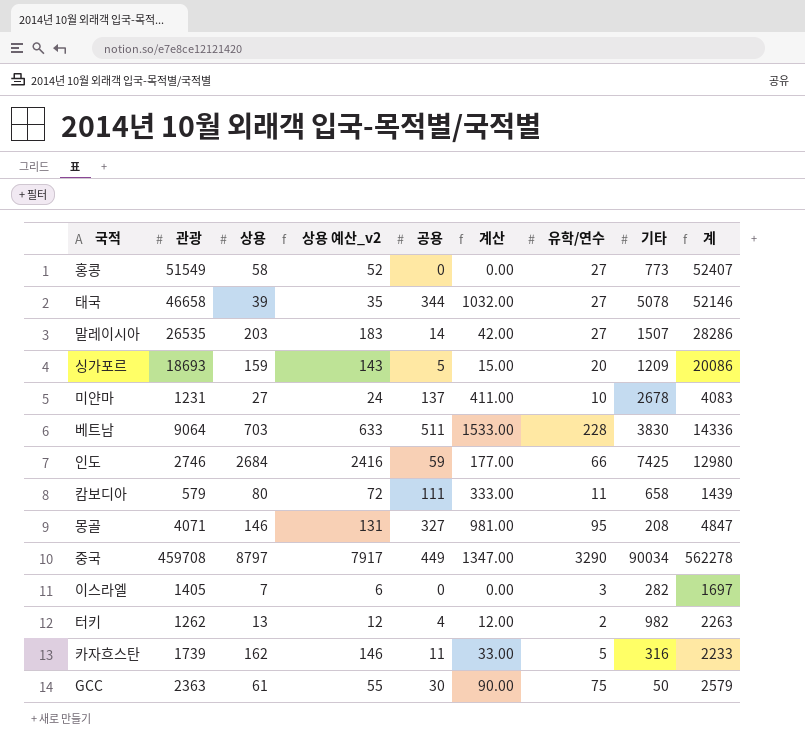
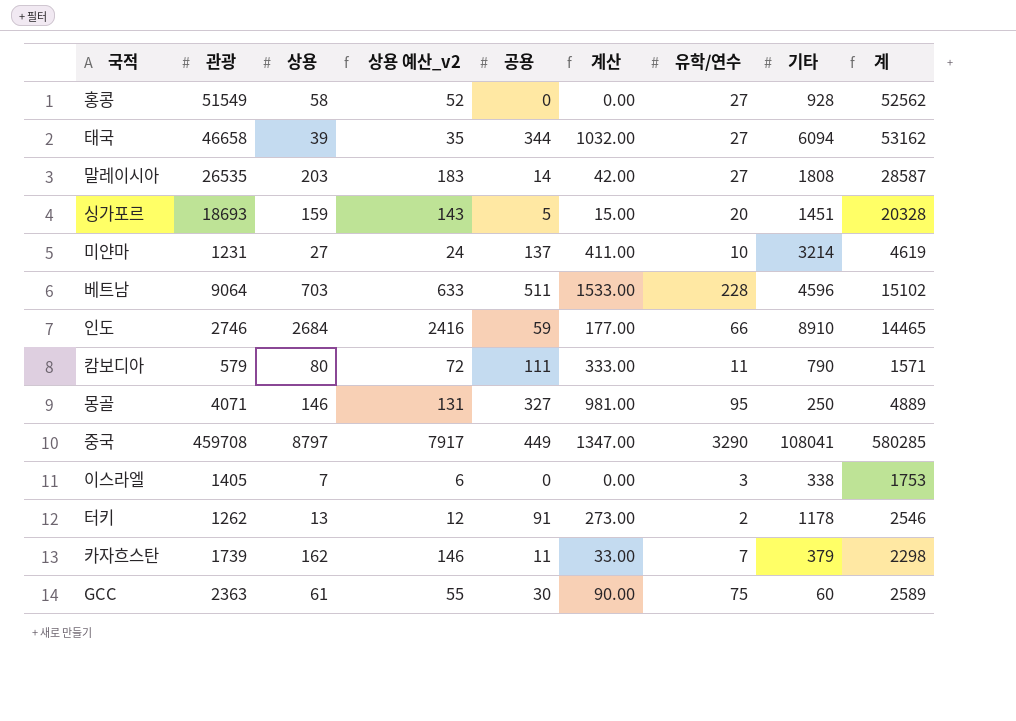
홍콩 | 기타: 773 -> 928
홍콩 | 계: 52407 -> 52562
태국 | 기타: 5078 -> 6094
태국 | 계: 52146 -> 53162
말레이시아 | 기타: 1507 -> 1808
말레이시아 | 계: 28286 -> 28587
싱가포르 | 기타: 1209 -> 1451
싱가포르 | 계: 20086 -> 20328
미얀마 | 기타: 2678 -> 3214
미얀마 | 계: 4083 -> 4619
베트남 | 기타: 3830 -> 4596
베트남 | 계: 14336 -> 15102
인도 | 기타: 7425 -> 8910
인도 | 계: 12980 -> 14465
캄보디아 | 기타: 658 -> 790
캄보디아 | 계: 1439 -> 1571
몽골 | 기타: 208 -> 250
몽골 | 계: 4847 -> 4889
중국 | 기타: 90034 -> 108041
중국 | 계: 562278 -> 580285
이스라엘 | 기타: 282 -> 338
이스라엘 | 계: 1697 -> 1753
터키 | 공용: 4 -> 91
터키 | 계산: 12.00 -> 273.00
터키 | 기타: 982 -> 1178
터키 | 계: 2263 -> 2546
카자흐스탄 | 유학/연수: 5 -> 7
카자흐스탄 | 기타: 316 -> 379
카자흐스탄 | 계: 2233 -> 2298
GCC | 기타: 50 -> 60
GCC | 계: 2579 -> 2589

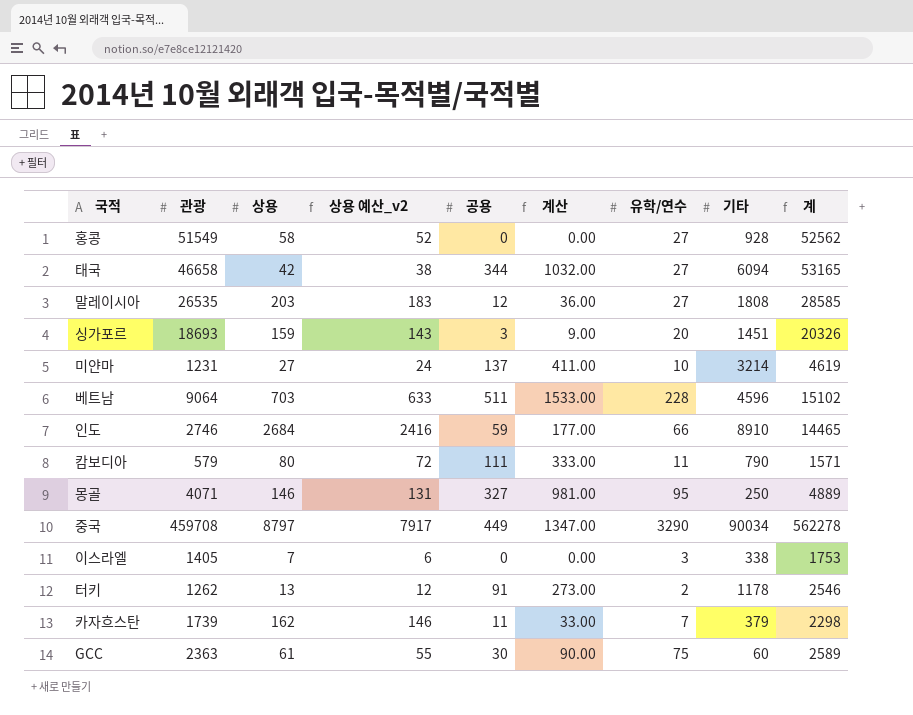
태국 | 상용: 39 -> 42
태국 | 상용 예산_v2: 35 -> 38
태국 | 계: 53162 -> 53165
말레이시아 | 공용: 14 -> 12
말레이시아 | 계산: 42.00 -> 36.00
말레이시아 | 계: 28587 -> 28585
싱가포르 | 공용: 5 -> 3
싱가포르 | 계산: 15.00 -> 9.00
싱가포르 | 계: 20328 -> 20326
중국 | 기타: 108041 -> 90034
중국 | 계: 580285 -> 562278

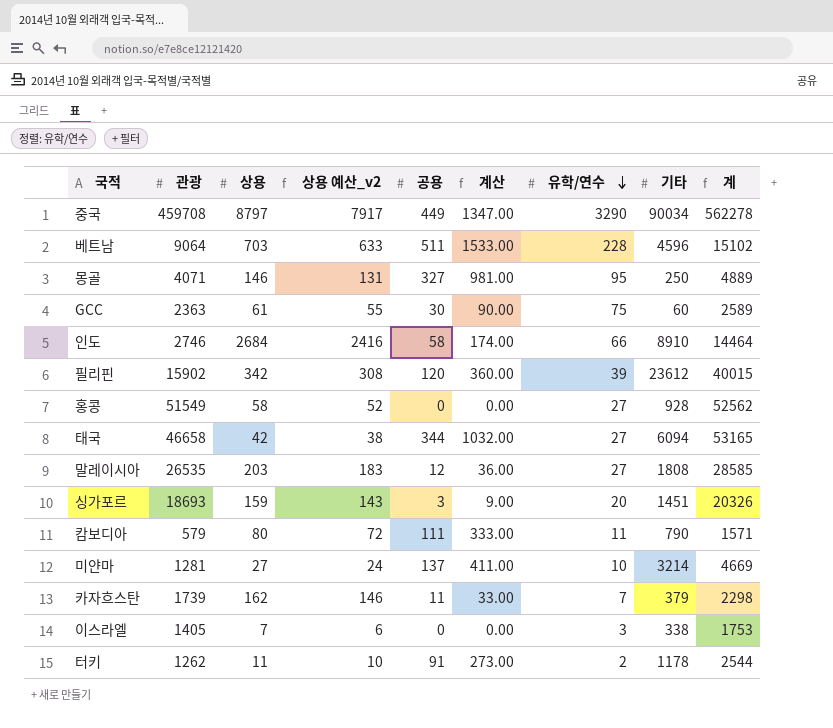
row order: none -> 유학/연수 descending
인도 | 공용: 59 -> 58
인도 | 계산: 177.00 -> 174.00
인도 | 계: 14465 -> 14464
row 필리핀: none -> 15902 | 342 | 308 | 120 | 360.00 | 39 | 23612 | 40015
미얀마 | 관광: 1231 -> 1281
미얀마 | 계: 4619 -> 4669
터키 | 상용: 13 -> 11
터키 | 상용 예산_v2: 12 -> 10
터키 | 계: 2546 -> 2544

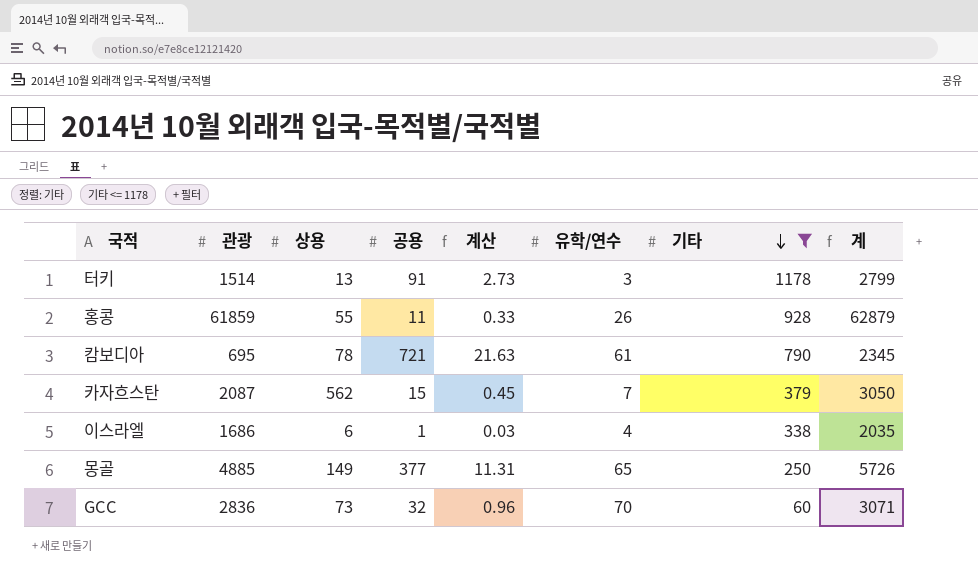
filter: none -> 기타 <= 1178
row order: 유학/연수 descending -> 기타 descending
column 상용 예산_v2 | formula: [상용] * 0.9 -> none
column 계산 | formula: [공용] * 3 -> [공용] * 0.03
터키 | 관광: 1262 -> 1514
터키 | 상용: 11 -> 13
터키 | 유학/연수: 2 -> 3
터키 | 계: 2544 -> 2799
홍콩 | 관광: 51549 -> 61859
홍콩 | 상용: 58 -> 55
홍콩 | 공용: 0 -> 11
홍콩 | 유학/연수: 27 -> 26
홍콩 | 계: 52562 -> 62879
캄보디아 | 관광: 579 -> 695
캄보디아 | 상용: 80 -> 78
캄보디아 | 공용: 111 -> 721
캄보디아 | 유학/연수: 11 -> 61
캄보디아 | 계: 1571 -> 2345
카자흐스탄 | 관광: 1739 -> 2087
카자흐스탄 | 상용: 162 -> 562
카자흐스탄 | 공용: 11 -> 15
카자흐스탄 | 계: 2298 -> 3050
이스라엘 | 관광: 1405 -> 1686
이스라엘 | 상용: 7 -> 6
이스라엘 | 공용: 0 -> 1
이스라엘 | 유학/연수: 3 -> 4
이스라엘 | 계: 1753 -> 2035
몽골 | 관광: 4071 -> 4885
몽골 | 상용: 146 -> 149
몽골 | 공용: 327 -> 377
몽골 | 유학/연수: 95 -> 65
몽골 | 계: 4889 -> 5726
GCC | 관광: 2363 -> 2836
GCC | 상용: 61 -> 73
GCC | 공용: 30 -> 32
GCC | 유학/연수: 75 -> 70
GCC | 계: 2589 -> 3071

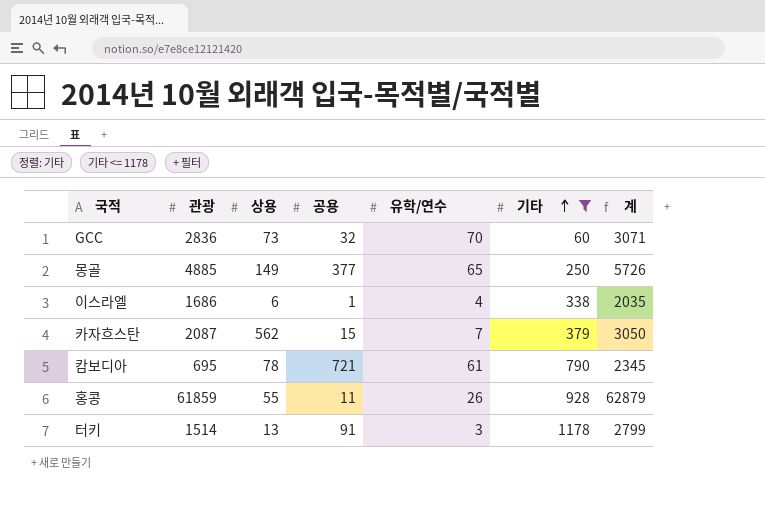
row order: 기타 descending -> 기타 ascending
column 계산 | formula: [공용] * 0.03 -> none

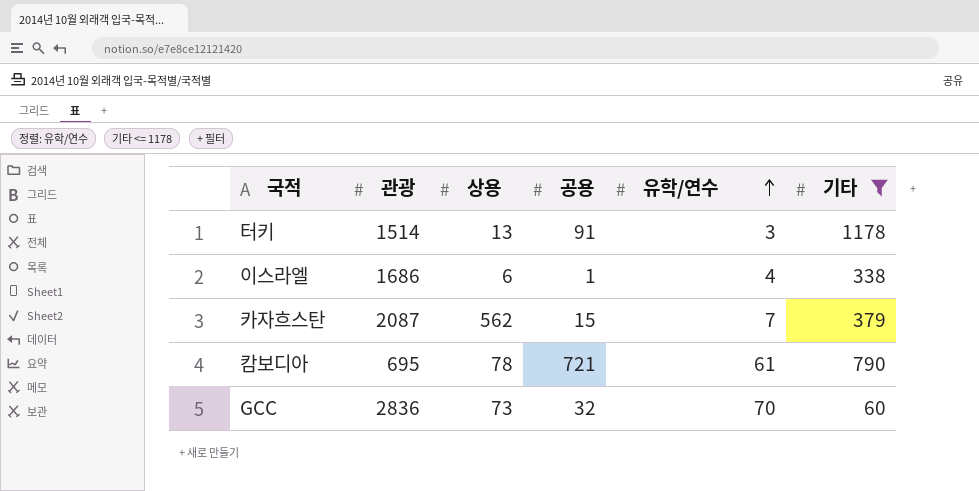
row order: 기타 ascending -> 유학/연수 ascending
column 계 | formula: [관광] + [상용] + [공용] + [유학/연수] + [기타] -> none
row 몽골: 4885 | 149 | 377 | 65 | 250 | 5726 -> none
row 홍콩: 61859 | 55 | 11 | 26 | 928 | 62879 -> none

